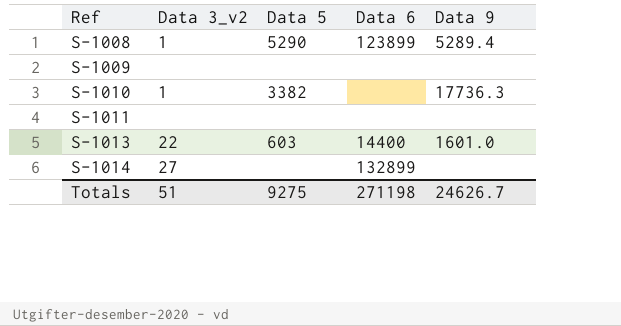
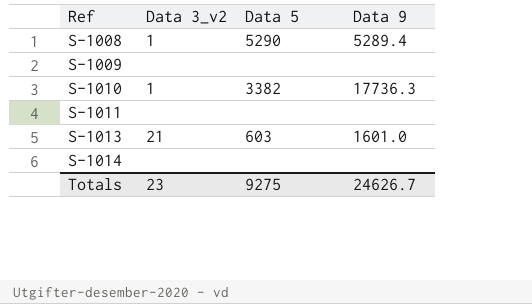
column Data 6 | position: 4 -> none
S-1013 | Data 3_v2: 22 -> 21
S-1014 | Data 3_v2: 27 -> none
Totals | Data 3_v2: 51 -> 23

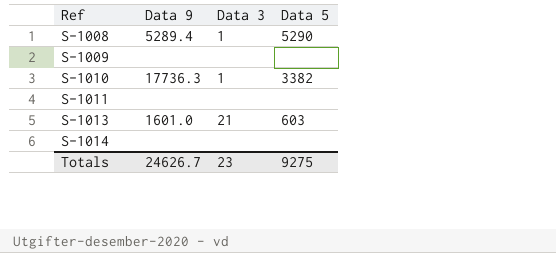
column Data 9 | position: 4 -> 2
column name: Data 3_v2 -> Data 3

